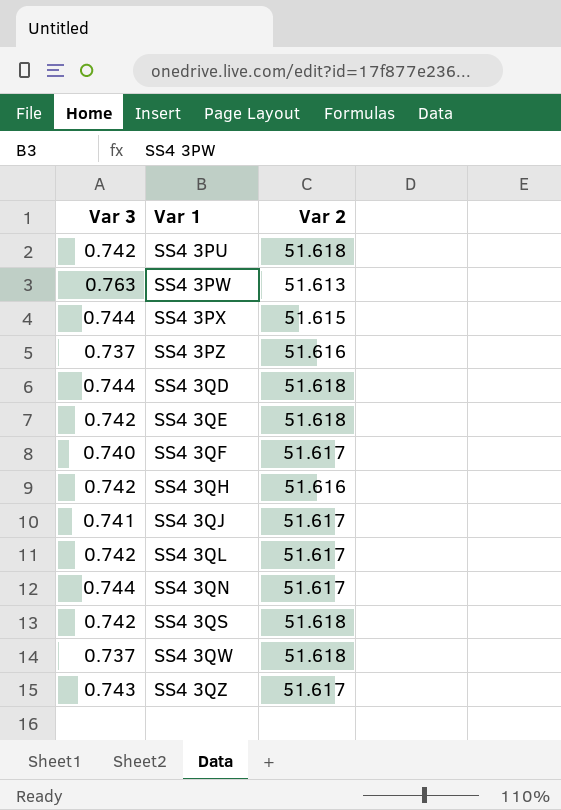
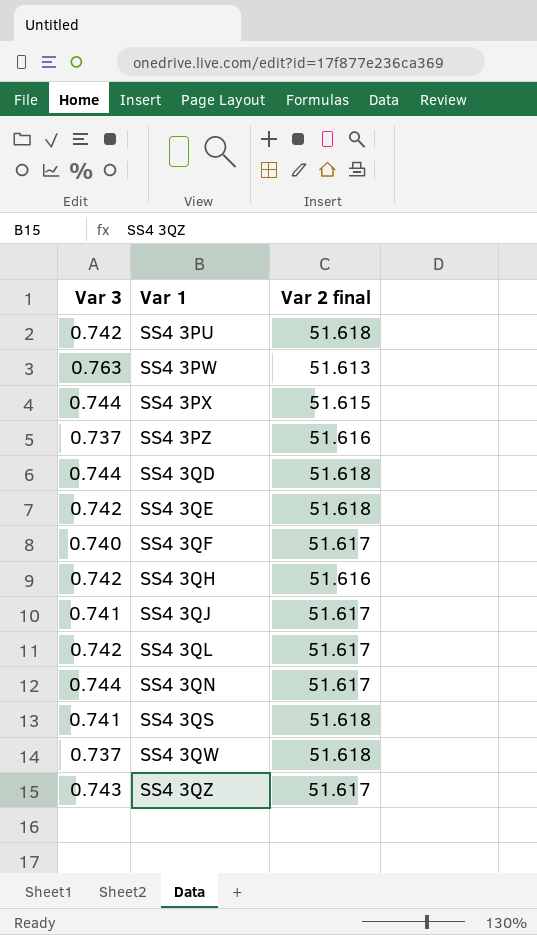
column name: Var 2 -> Var 2 final
SS4 3QS | Var 3: 0.742 -> 0.741

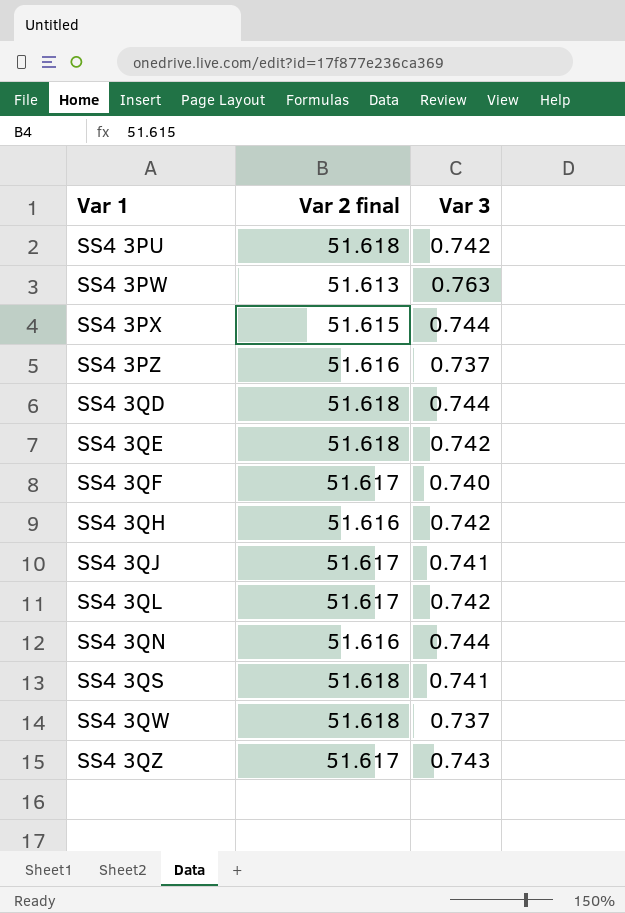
column Var 3 | position: 1 -> 3
SS4 3QN | Var 2 final: 51.617 -> 51.616

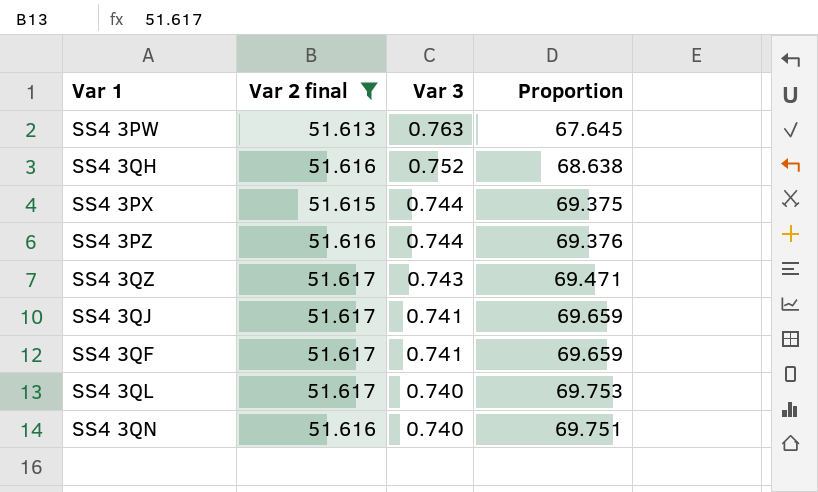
filter: none -> Var 2 final != 51.618
row order: Var 1 ascending -> Var 3 descending
column Proportion | formula: none -> [Var 2 final] / [Var 3]
SS4 3QH | Var 3: 0.742 -> 0.752
SS4 3PZ | Var 3: 0.737 -> 0.744
SS4 3QF | Var 3: 0.740 -> 0.741
SS4 3QL | Var 3: 0.742 -> 0.740
SS4 3QN | Var 3: 0.744 -> 0.740

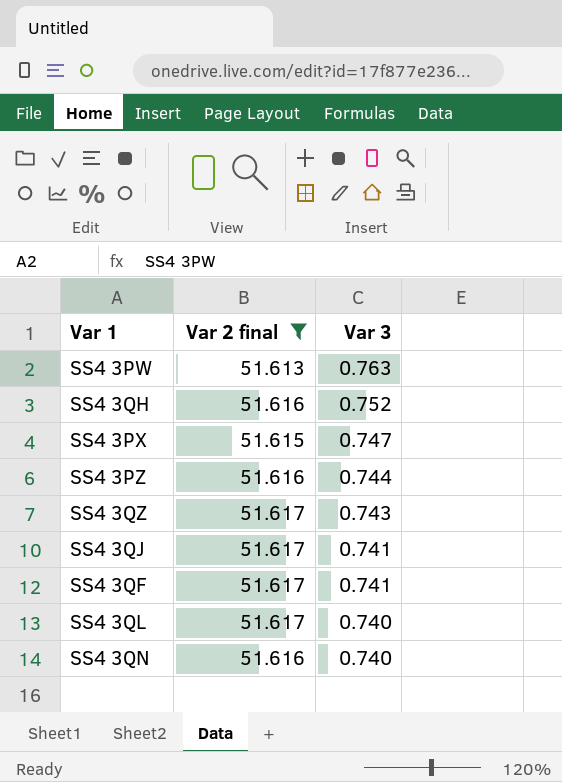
column Proportion | formula: [Var 2 final] / [Var 3] -> none
SS4 3PX | Var 3: 0.744 -> 0.747

